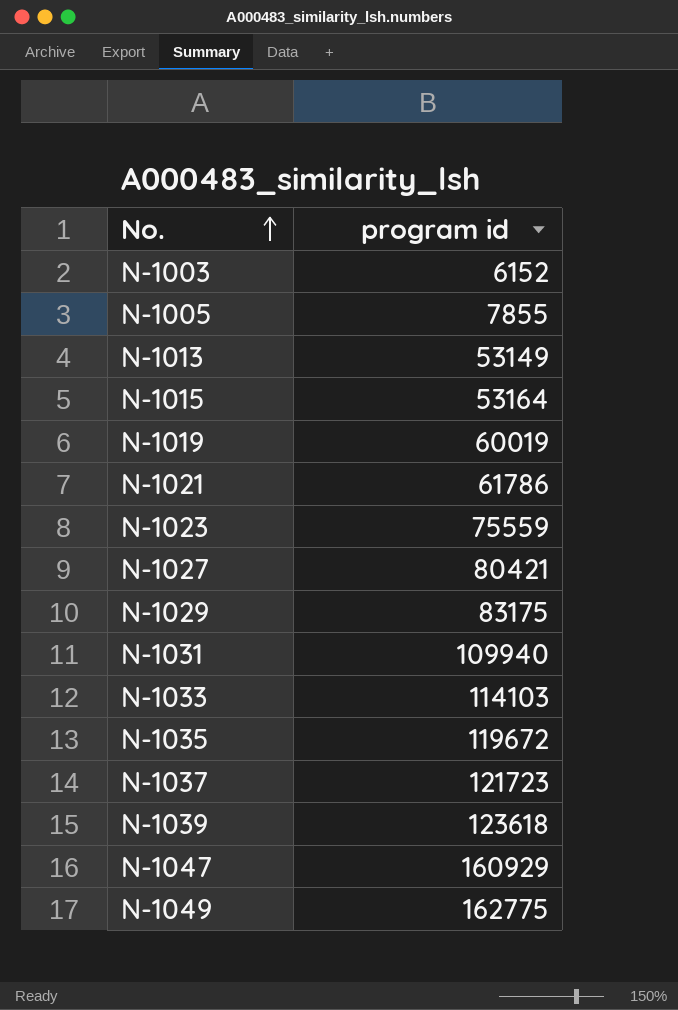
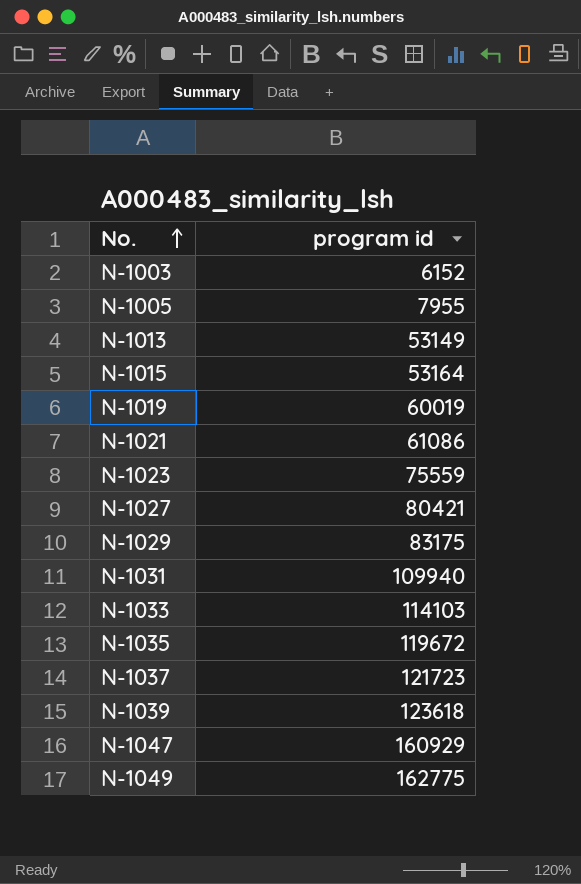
N-1005 | program id: 7855 -> 7955
N-1021 | program id: 61786 -> 61086

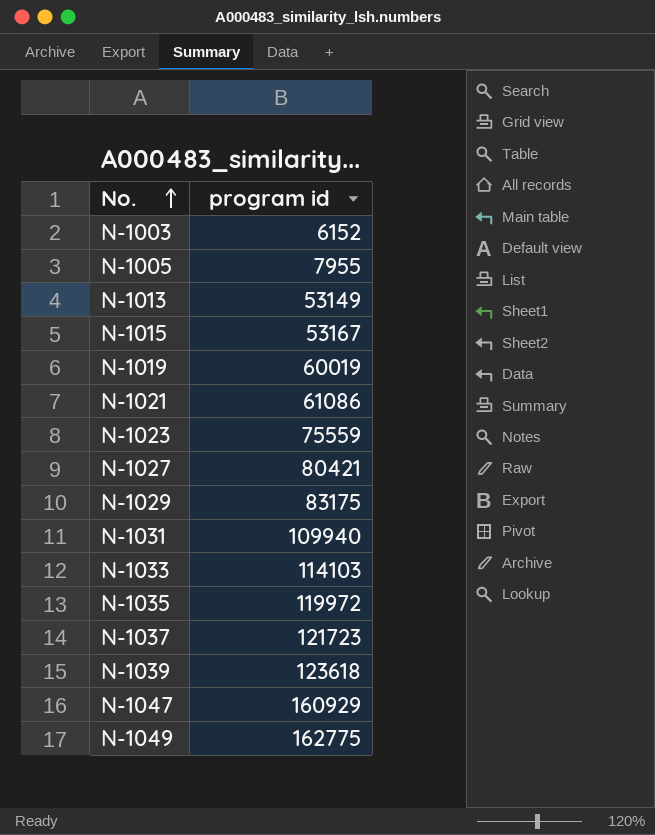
N-1015 | program id: 53164 -> 53167
N-1035 | program id: 119672 -> 119972

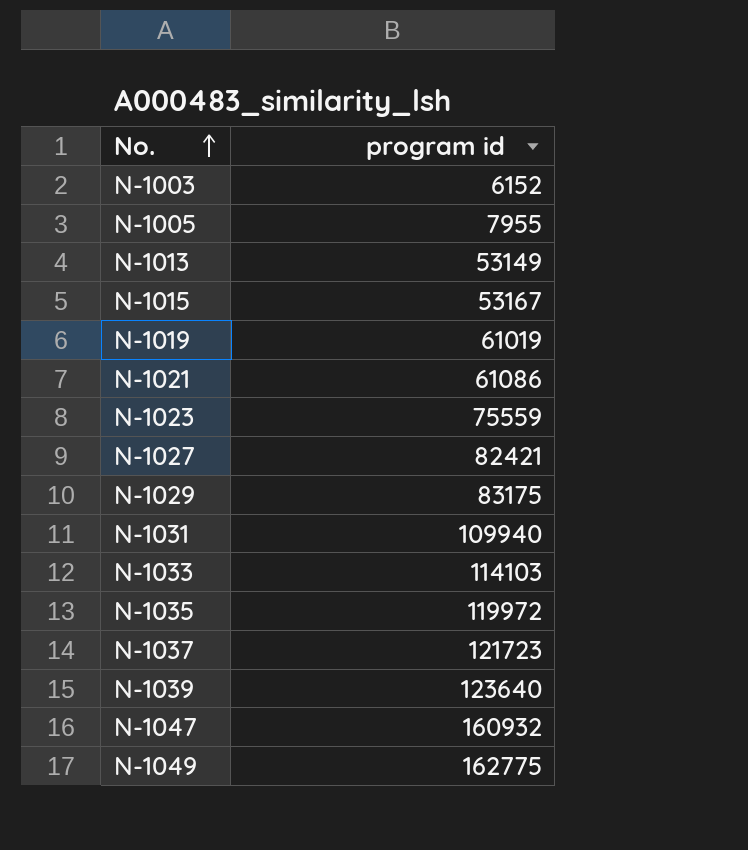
N-1019 | program id: 60019 -> 61019
N-1027 | program id: 80421 -> 82421
N-1039 | program id: 123618 -> 123640
N-1047 | program id: 160929 -> 160932

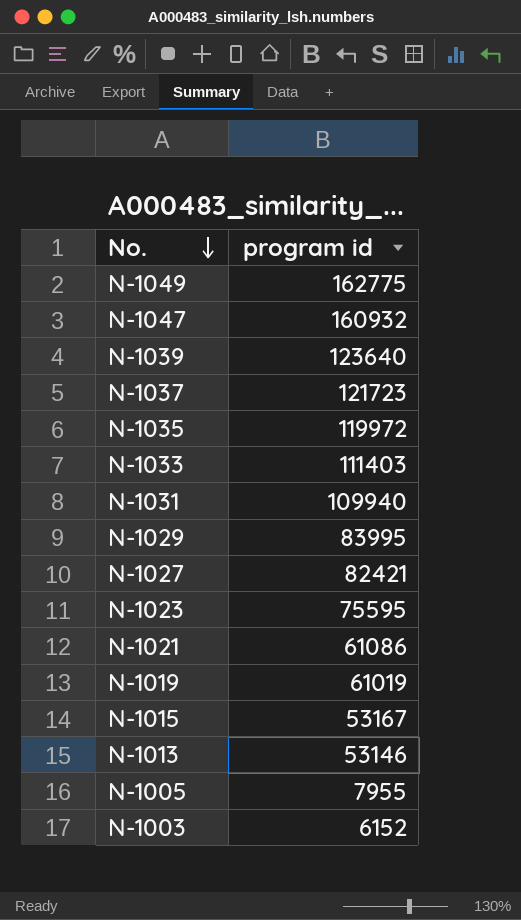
row order: No. ascending -> No. descending
N-1033 | program id: 114103 -> 111403
N-1029 | program id: 83175 -> 83995
N-1023 | program id: 75559 -> 75595
N-1013 | program id: 53149 -> 53146

